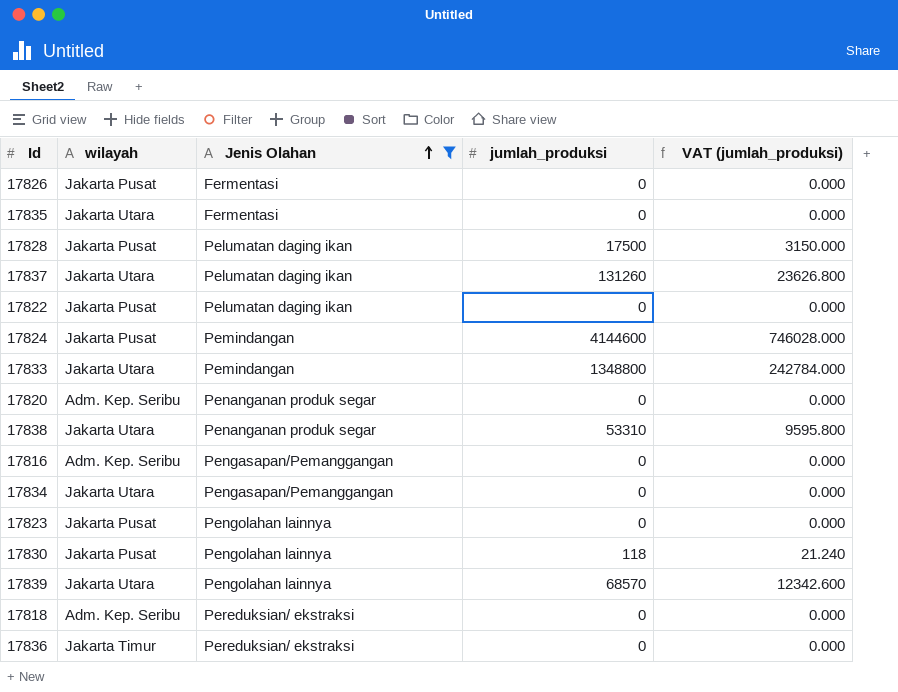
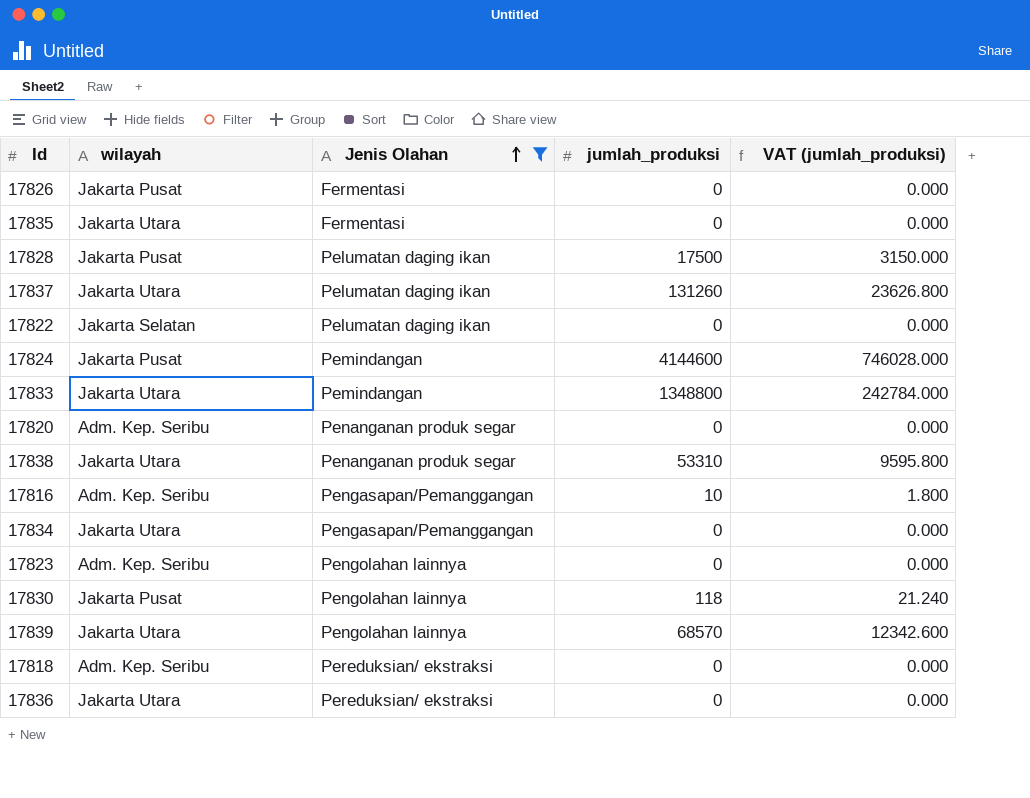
17822 | wilayah: Jakarta Pusat -> Jakarta Selatan
17816 | jumlah_produksi: 0 -> 10
17816 | VAT (jumlah_produksi): 0.000 -> 1.800
17823 | wilayah: Jakarta Pusat -> Adm. Kep. Seribu
17836 | wilayah: Jakarta Timur -> Jakarta Utara

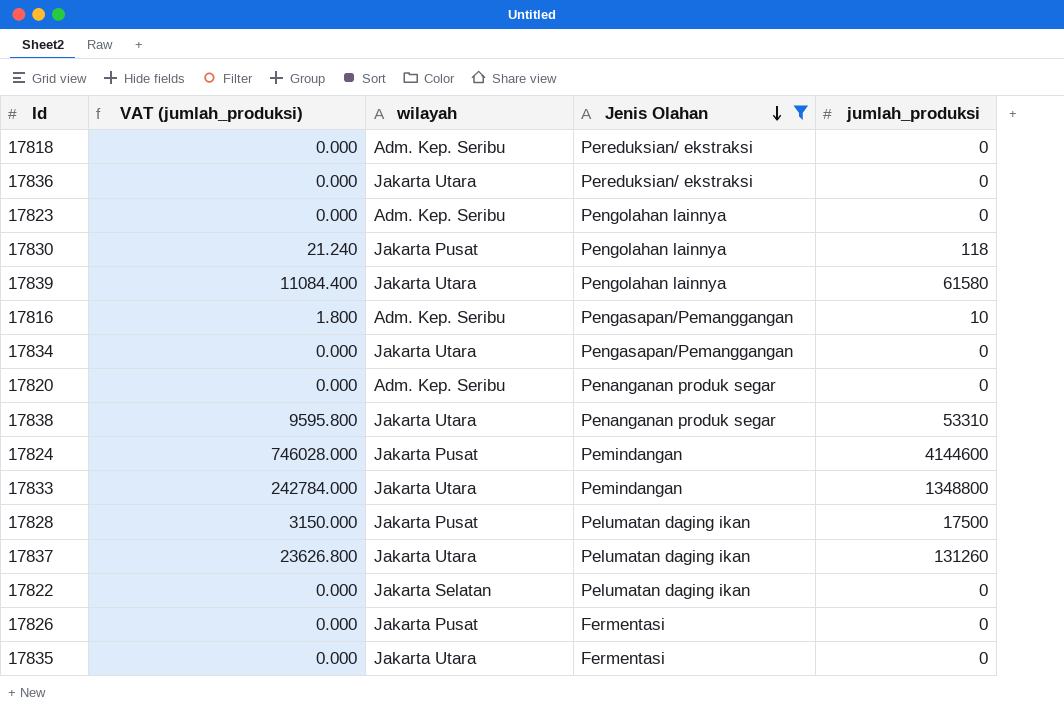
row order: Jenis Olahan ascending -> Jenis Olahan descending
column VAT (jumlah_produksi) | position: 5 -> 2
17839 | VAT (jumlah_produksi): 12342.600 -> 11084.400
17839 | jumlah_produksi: 68570 -> 61580

